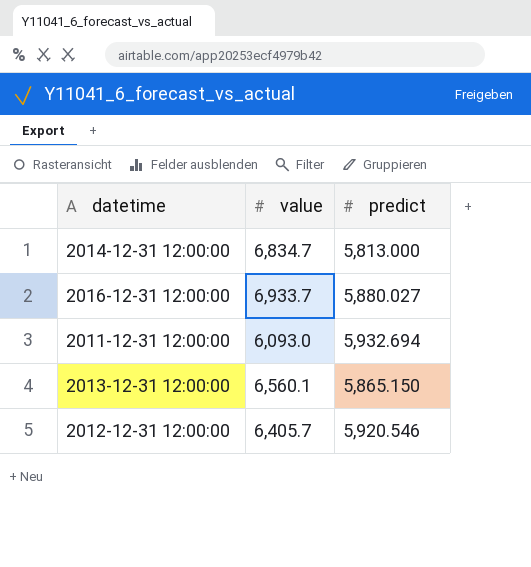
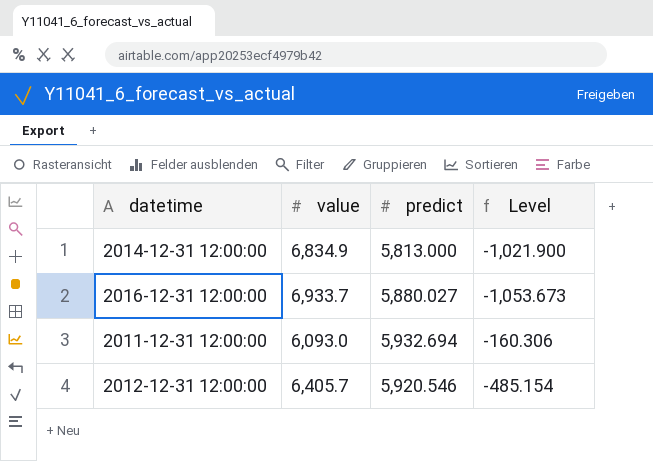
column Level | formula: none -> [predict] - [value]
row 2013-12-31 12:00:00: 6,560.1 | 5,865.150 -> none
2014-12-31 12:00:00 | value: 6,834.7 -> 6,834.9

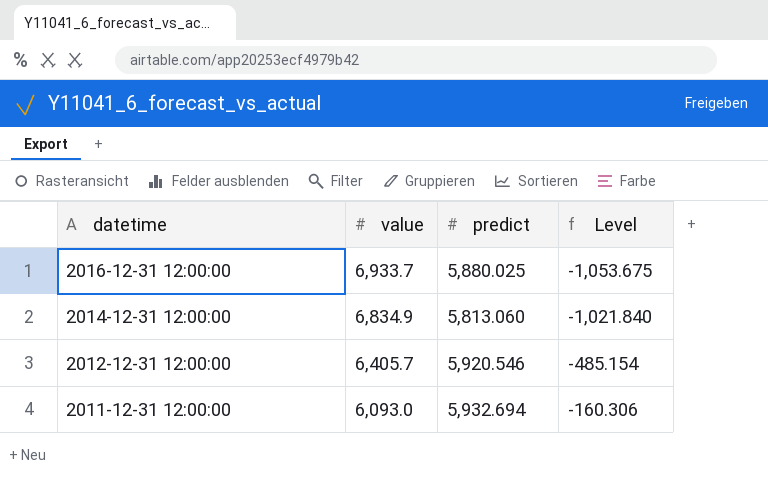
row order: none -> datetime descending
2016-12-31 12:00:00 | predict: 5,880.027 -> 5,880.025
2016-12-31 12:00:00 | Level: -1,053.673 -> -1,053.675
2014-12-31 12:00:00 | predict: 5,813.000 -> 5,813.060
2014-12-31 12:00:00 | Level: -1,021.900 -> -1,021.840

